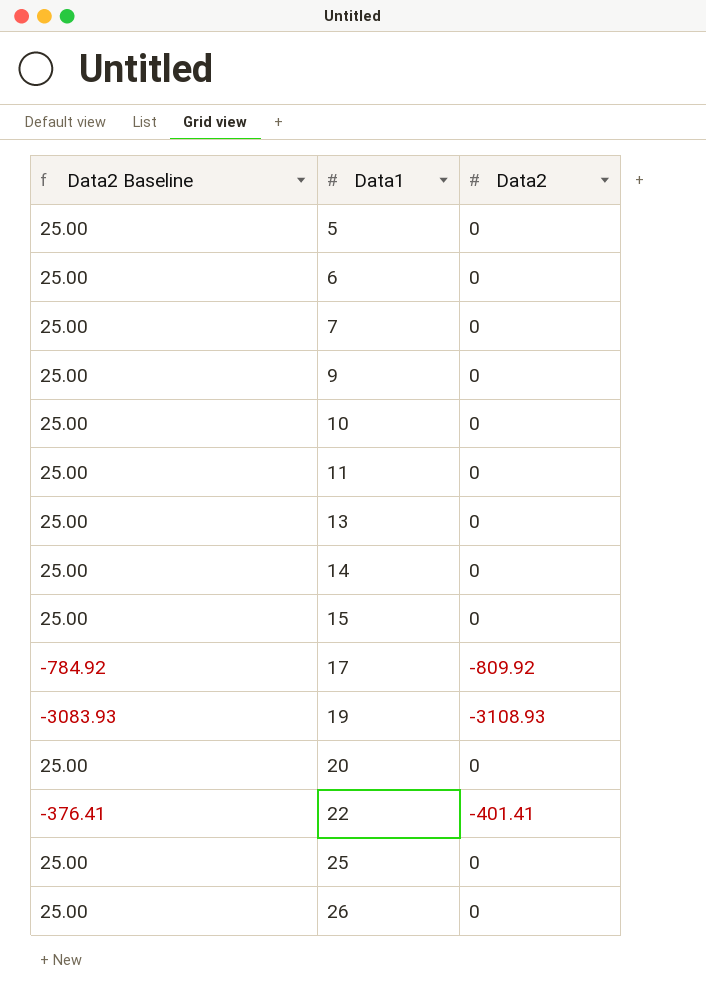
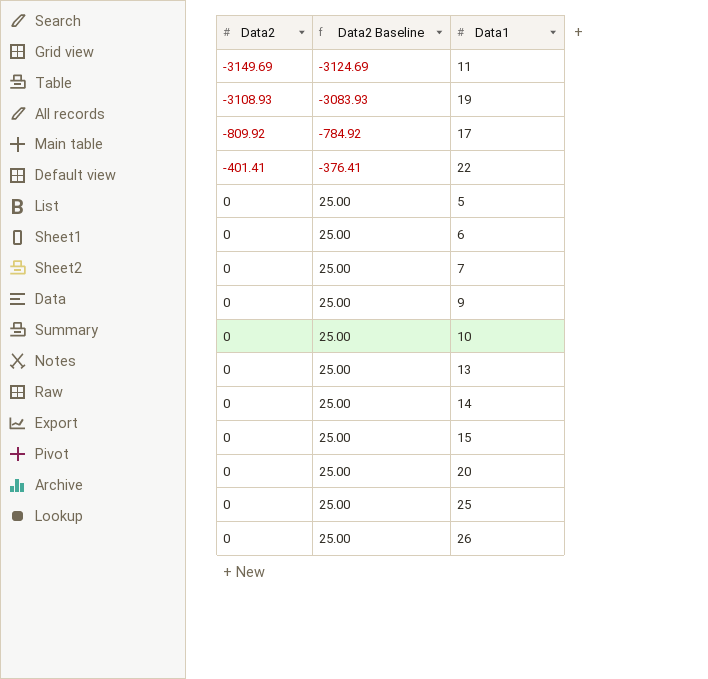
row order: Data1 ascending -> Data2 ascending
column Data2 | position: 3 -> 1
11 | Data2: 0 -> -3149.69
11 | Data2 Baseline: 25.00 -> -3124.69

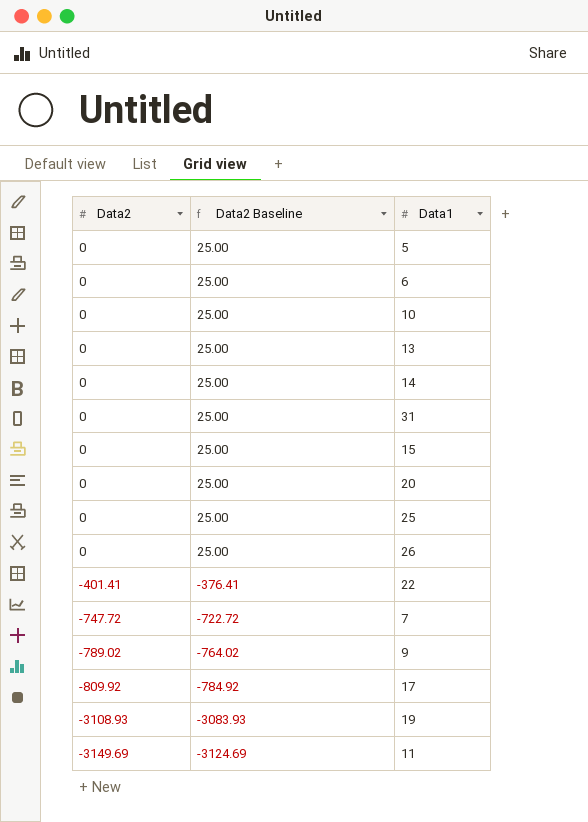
row order: Data2 ascending -> Data2 descending
row 31: none -> 0 | 25.00
7 | Data2: 0 -> -747.72
7 | Data2 Baseline: 25.00 -> -722.72
9 | Data2: 0 -> -789.02
9 | Data2 Baseline: 25.00 -> -764.02

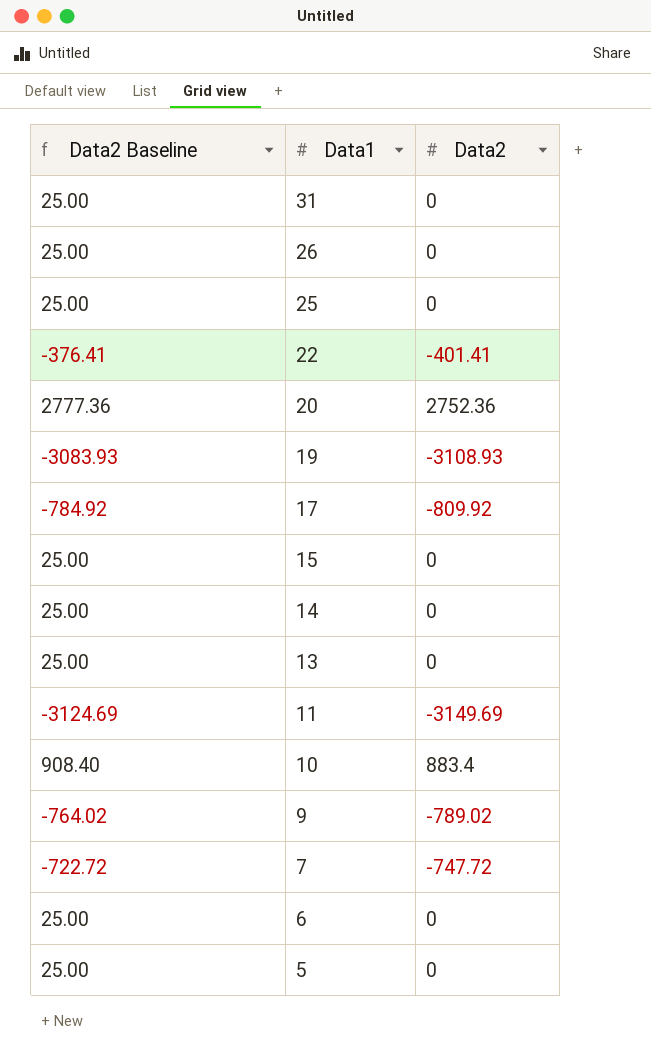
row order: Data2 descending -> Data1 descending
column Data2 | position: 1 -> 3
20 | Data2 Baseline: 25.00 -> 2777.36
20 | Data2: 0 -> 2752.36
10 | Data2 Baseline: 25.00 -> 908.40
10 | Data2: 0 -> 883.4

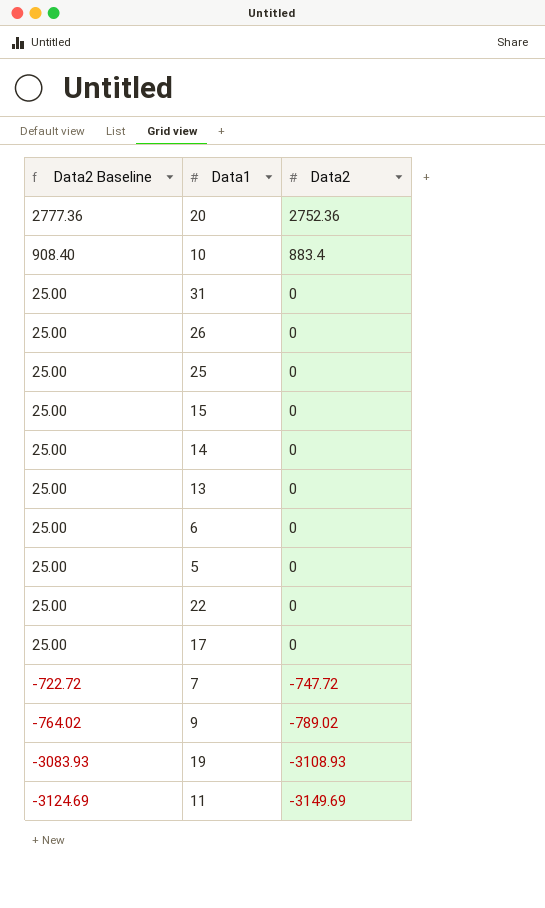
row order: Data1 descending -> Data2 Baseline descending
22 | Data2 Baseline: -376.41 -> 25.00
22 | Data2: -401.41 -> 0
17 | Data2 Baseline: -784.92 -> 25.00
17 | Data2: -809.92 -> 0

